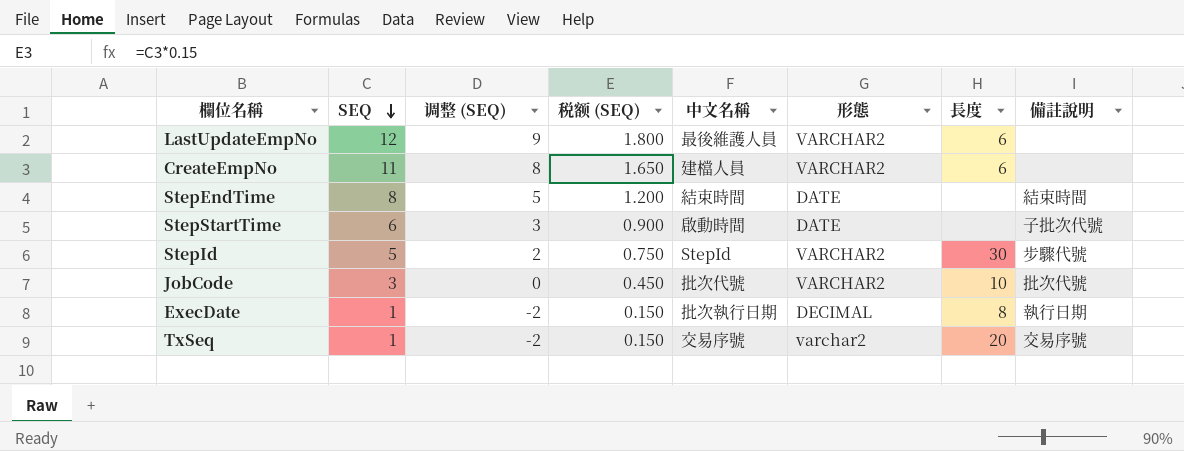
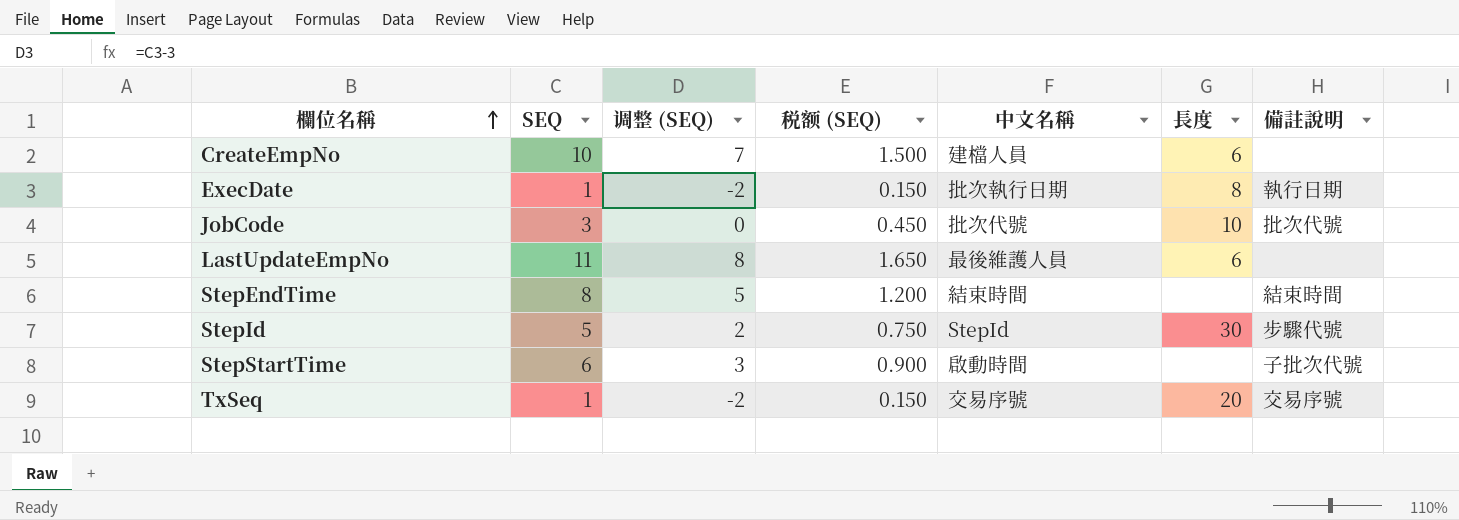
row order: SEQ descending -> 欄位名稱 ascending
column 形態 | position: 6 -> none
CreateEmpNo | SEQ: 11 -> 10
CreateEmpNo | 调整 (SEQ): 8 -> 7
CreateEmpNo | 税额 (SEQ): 1.650 -> 1.500
LastUpdateEmpNo | SEQ: 12 -> 11
LastUpdateEmpNo | 调整 (SEQ): 9 -> 8
LastUpdateEmpNo | 税额 (SEQ): 1.800 -> 1.650

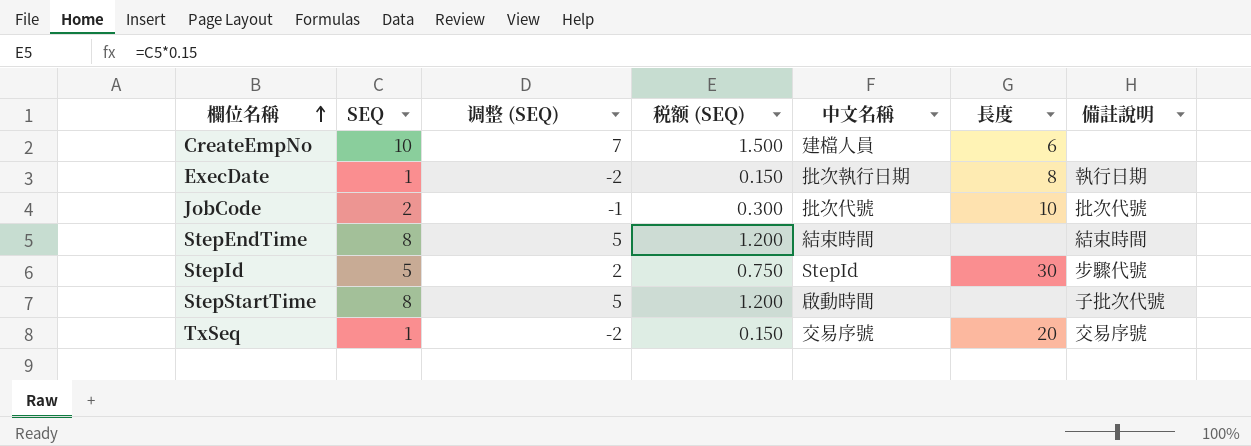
row LastUpdateEmpNo: 11 | 8 | 1.650 | 最後維護人員 | 6 | none -> none
JobCode | SEQ: 3 -> 2
JobCode | 调整 (SEQ): 0 -> -1
JobCode | 税额 (SEQ): 0.450 -> 0.300
StepStartTime | SEQ: 6 -> 8
StepStartTime | 调整 (SEQ): 3 -> 5
StepStartTime | 税额 (SEQ): 0.900 -> 1.200

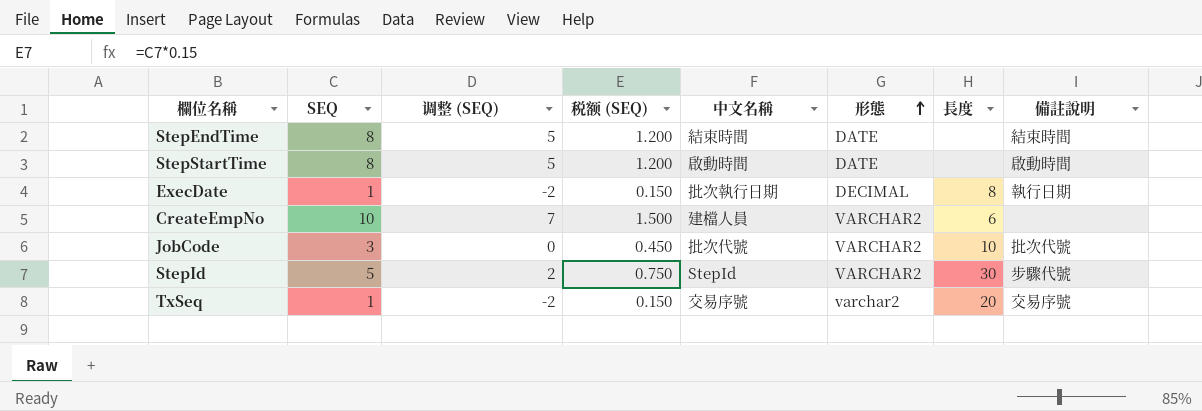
row order: 欄位名稱 ascending -> 形態 ascending
column 形態 | position: none -> 6
StepStartTime | 備註說明: 子批次代號 -> 啟動時間
JobCode | SEQ: 2 -> 3
JobCode | 调整 (SEQ): -1 -> 0
JobCode | 税额 (SEQ): 0.300 -> 0.450

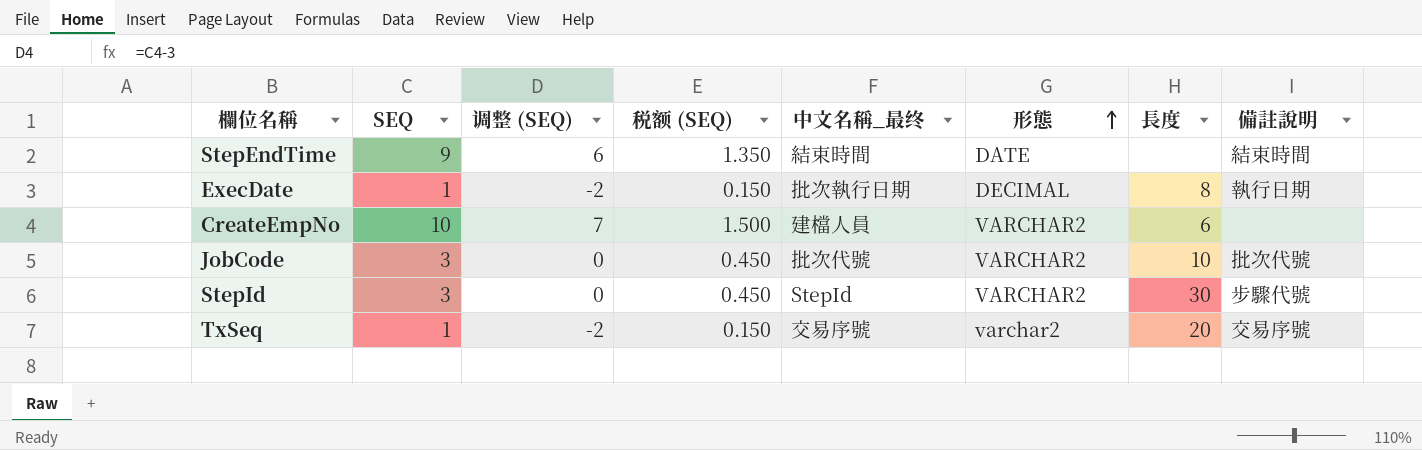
column name: 中文名稱 -> 中文名稱_最终
row StepStartTime: 8 | 5 | 1.200 | 啟動時間 | DATE | none | 啟動時間 -> none
StepEndTime | SEQ: 8 -> 9
StepEndTime | 调整 (SEQ): 5 -> 6
StepEndTime | 税额 (SEQ): 1.200 -> 1.350
StepId | SEQ: 5 -> 3
StepId | 调整 (SEQ): 2 -> 0
StepId | 税额 (SEQ): 0.750 -> 0.450

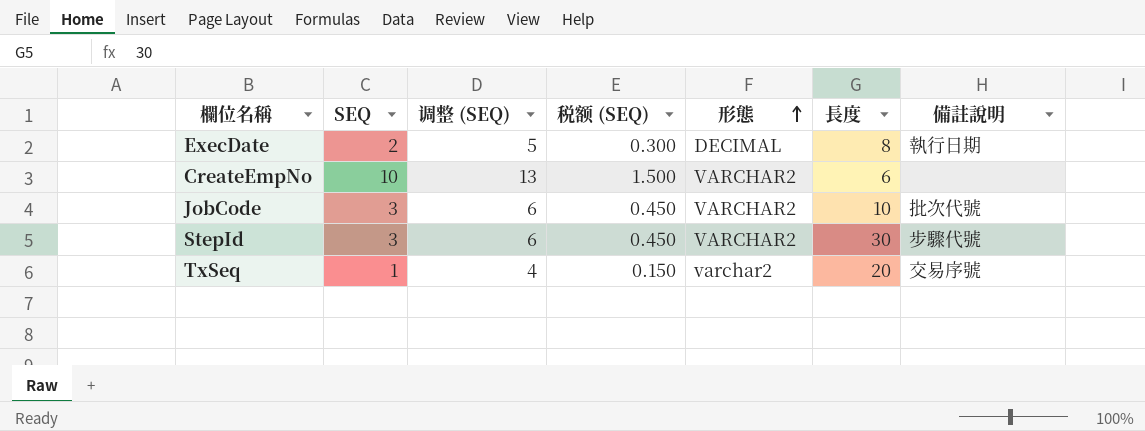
column 中文名稱_最终 | position: 5 -> none
column 调整 (SEQ) | formula: [SEQ] - 3 -> [SEQ] + 3
row StepEndTime: 9 | 6 | 1.350 | 結束時間 | DATE | none | 結束時間 -> none
ExecDate | SEQ: 1 -> 2
ExecDate | 税额 (SEQ): 0.150 -> 0.300

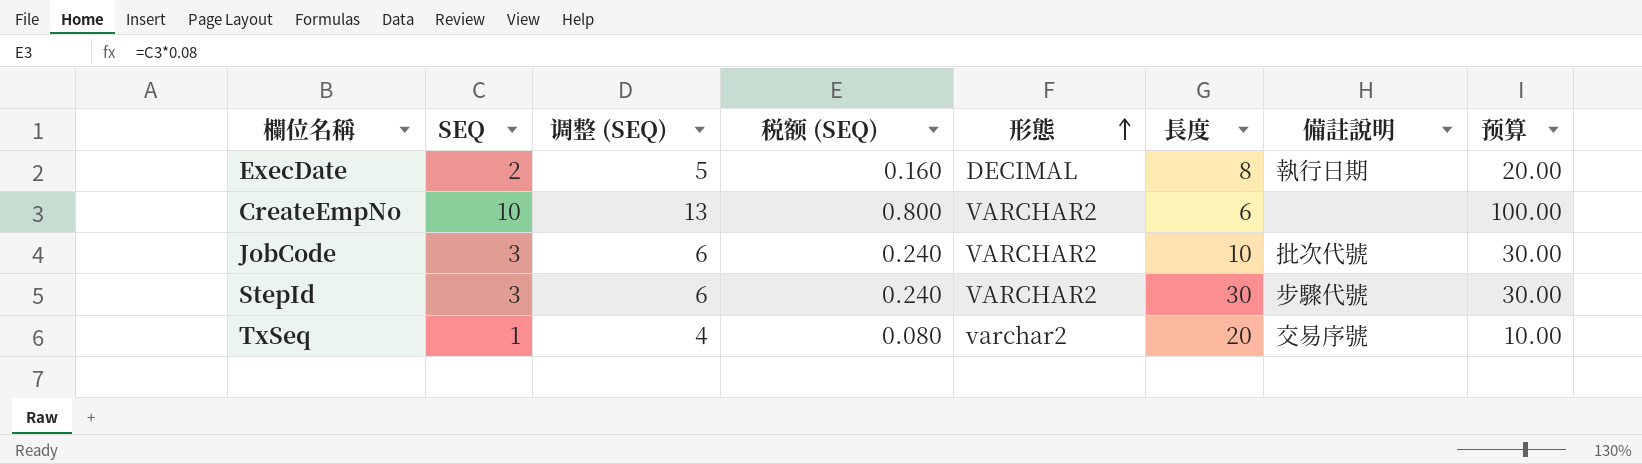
column 税额 (SEQ) | formula: [SEQ] * 0.15 -> [SEQ] * 0.08
column 预算 | formula: none -> [SEQ] * 10

